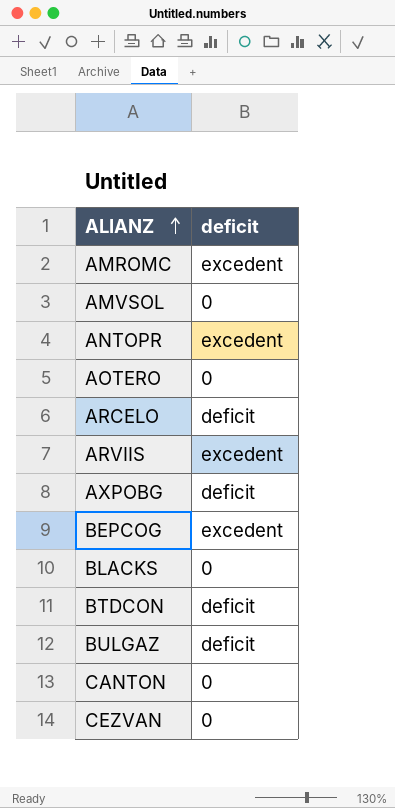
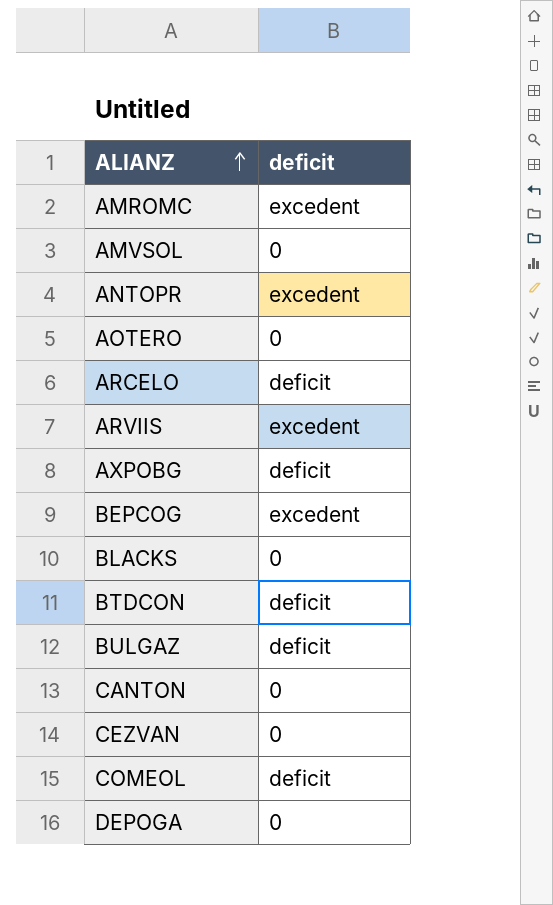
row COMEOL: none -> deficit
row DEPOGA: none -> 0

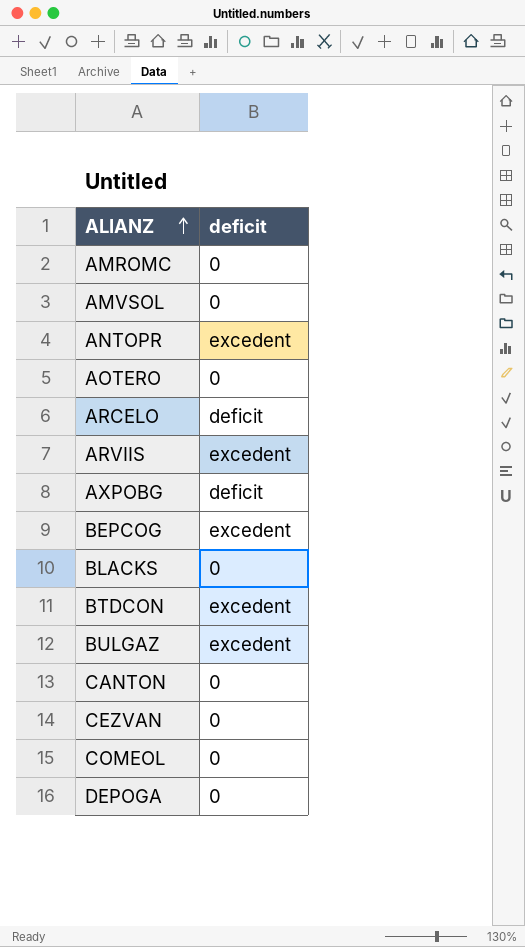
AMROMC | deficit: excedent -> 0
BTDCON | deficit: deficit -> excedent
BULGAZ | deficit: deficit -> excedent
COMEOL | deficit: deficit -> 0

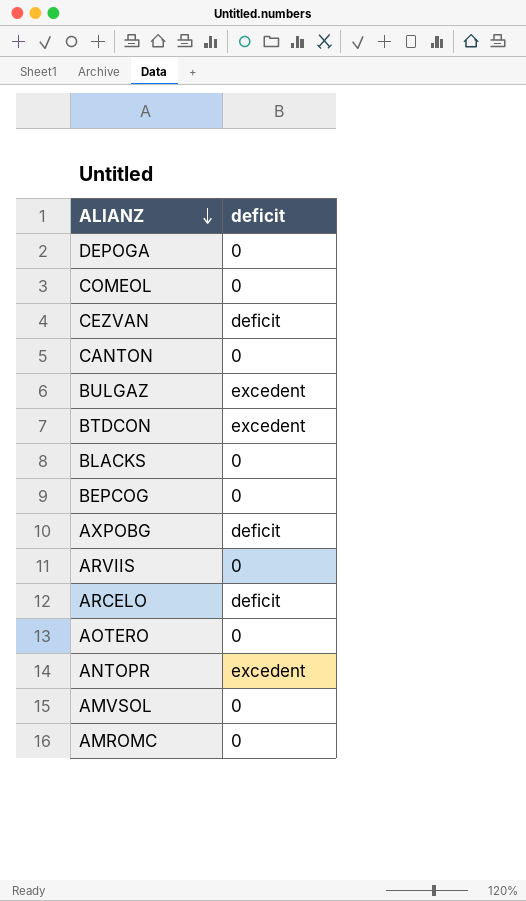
row order: ALIANZ ascending -> ALIANZ descending
CEZVAN | deficit: 0 -> deficit
BEPCOG | deficit: excedent -> 0
ARVIIS | deficit: excedent -> 0

